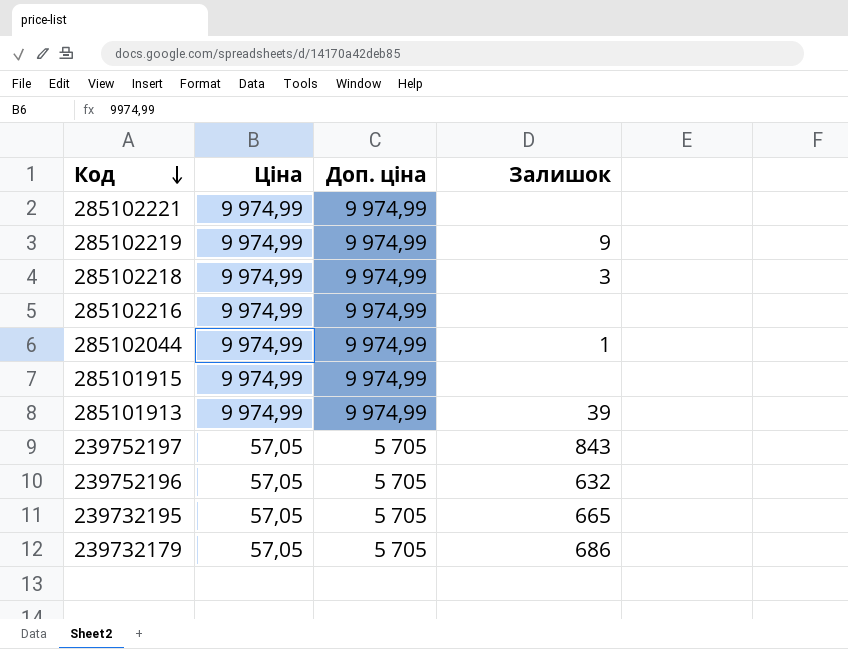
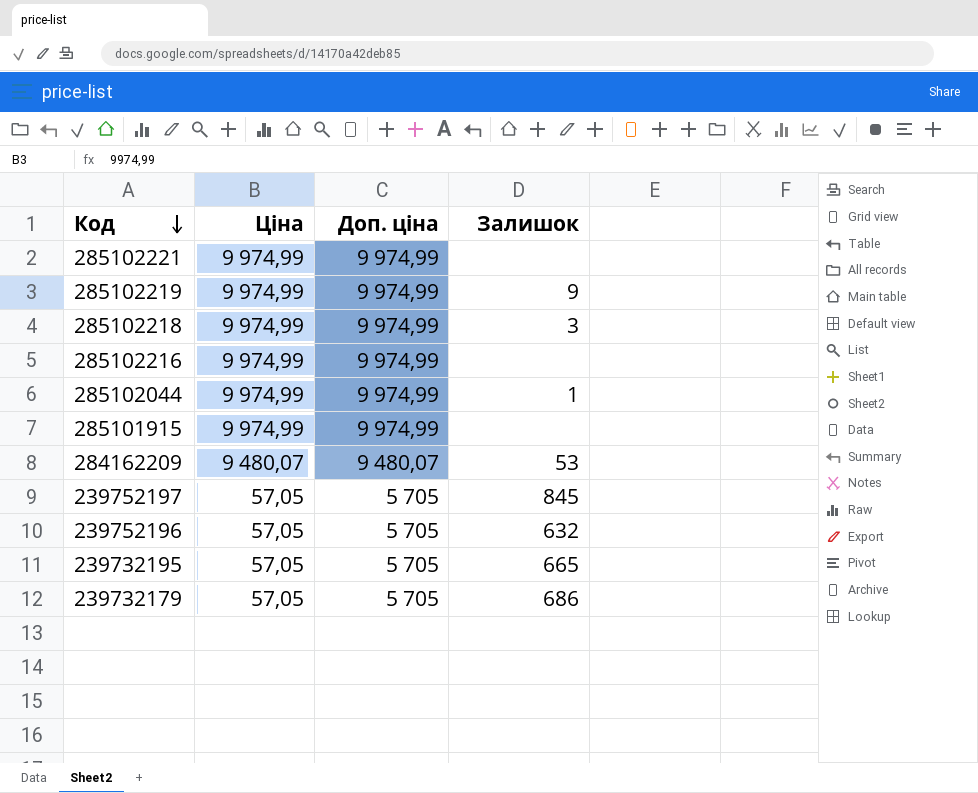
row 285101913: 9 974,99 | 9 974,99 | 39 -> none
row 284162209: none -> 9 480,07 | 9 480,07 | 53
239752197 | Залишок: 843 -> 845

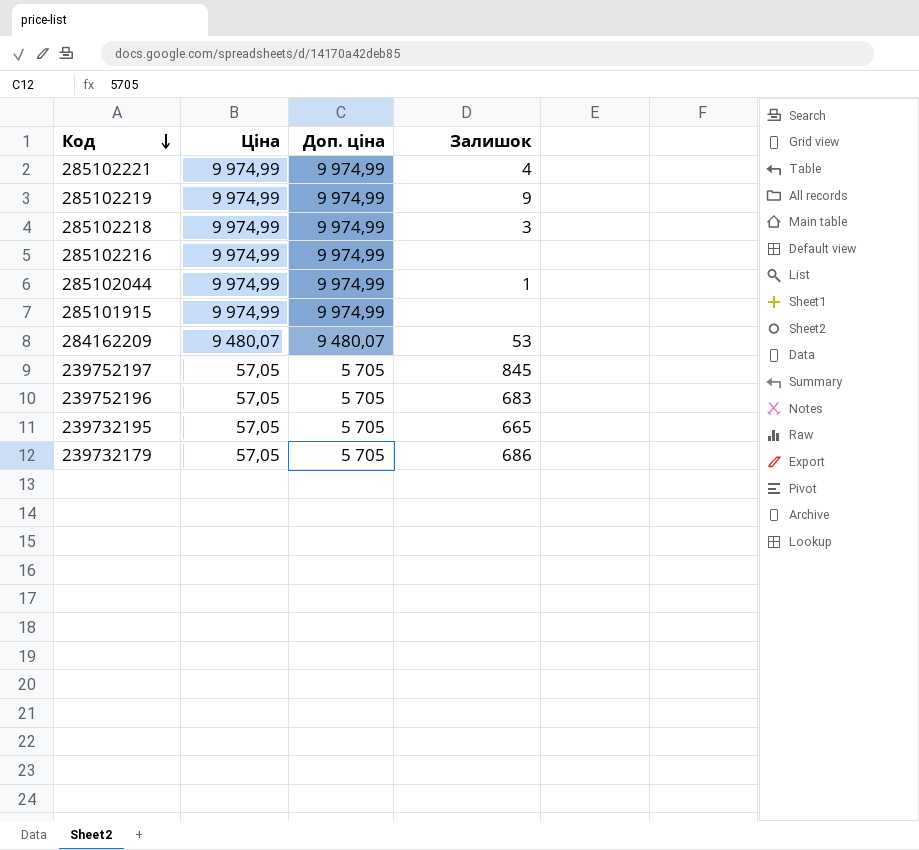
285102221 | Залишок: none -> 4
239752196 | Залишок: 632 -> 683

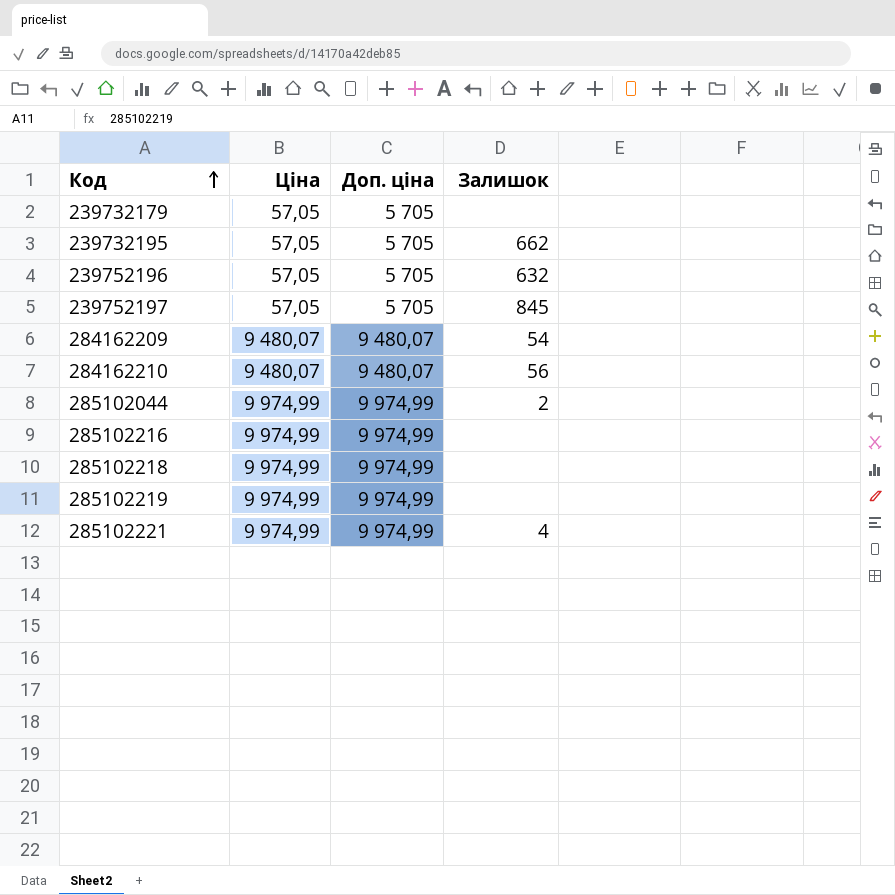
row order: Код descending -> Код ascending
row 285101915: 9 974,99 | 9 974,99 | none -> none
239732179 | Залишок: 686 -> none
239732195 | Залишок: 665 -> 662
239752196 | Залишок: 683 -> 632
284162209 | Залишок: 53 -> 54
row 284162210: none -> 9 480,07 | 9 480,07 | 56
285102044 | Залишок: 1 -> 2
285102218 | Залишок: 3 -> none
285102219 | Залишок: 9 -> none

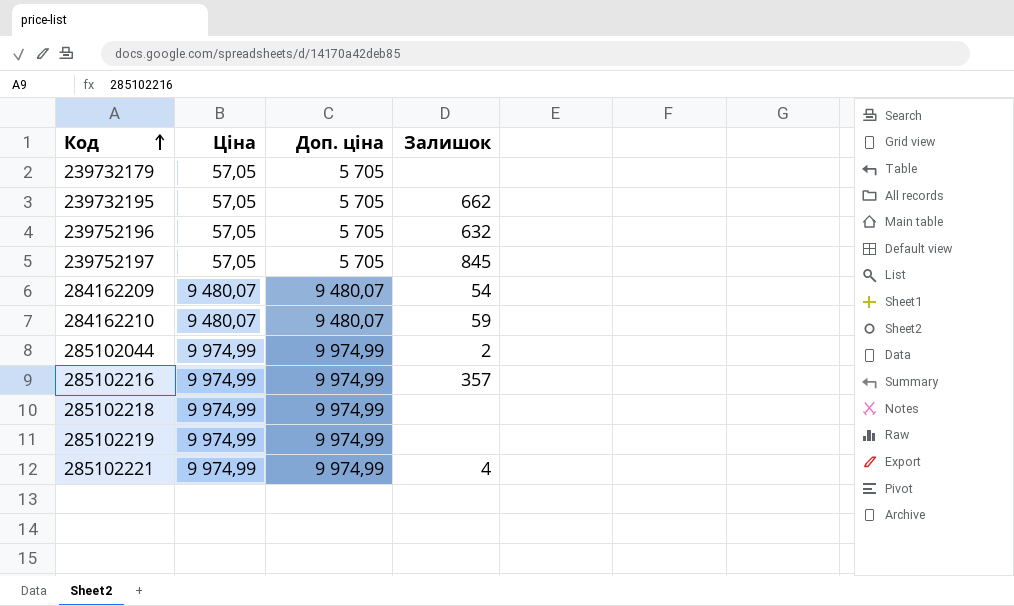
284162210 | Залишок: 56 -> 59
285102216 | Залишок: none -> 357

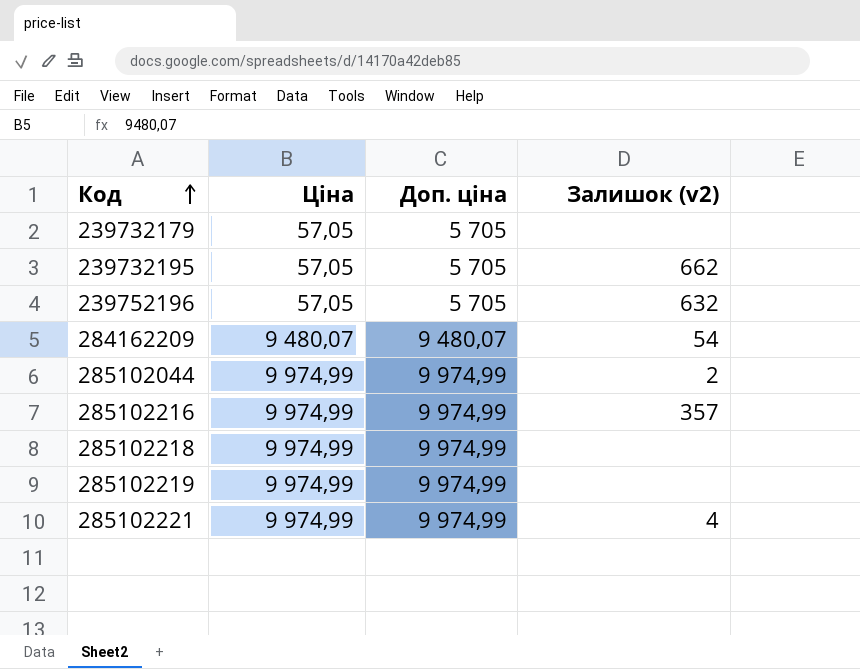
column name: Залишок -> Залишок (v2)
row 239752197: 57,05 | 5 705 | 845 -> none
row 284162210: 9 480,07 | 9 480,07 | 59 -> none

